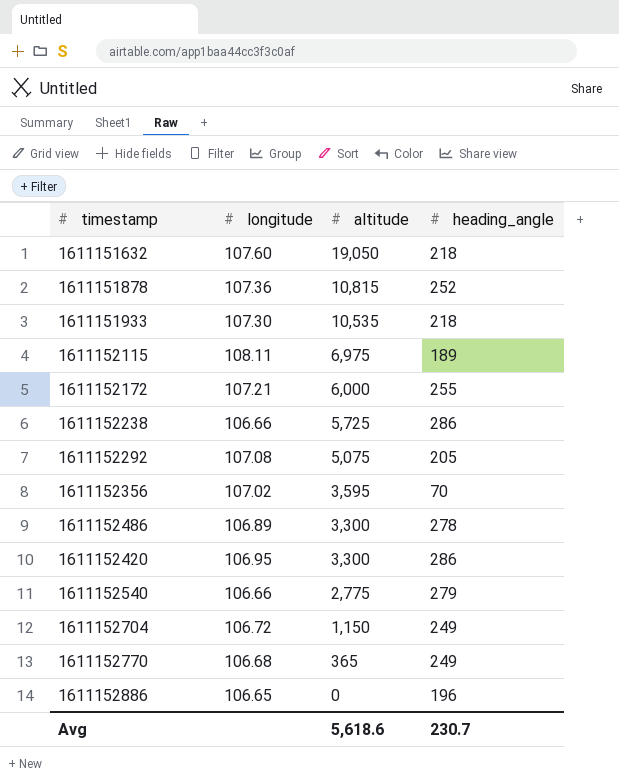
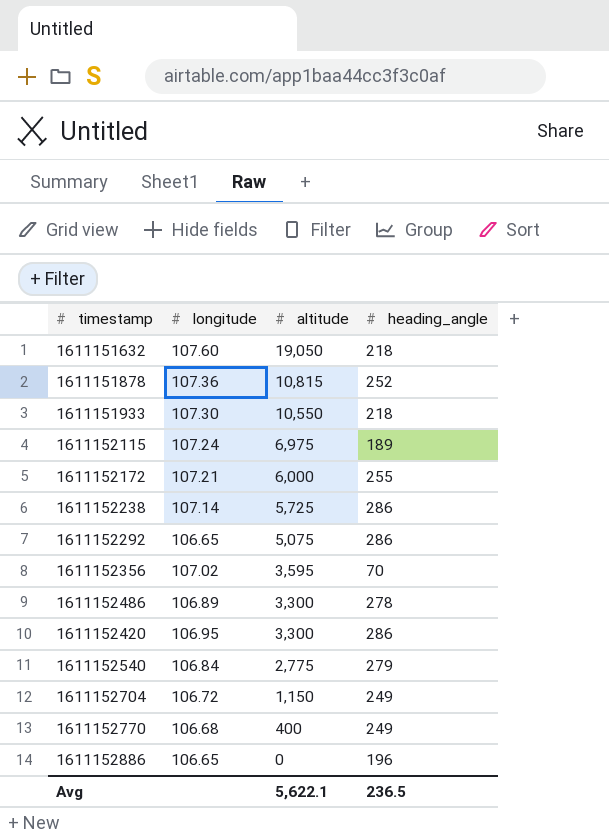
1611151933 | altitude: 10,535 -> 10,550
1611152115 | longitude: 108.11 -> 107.24
1611152238 | longitude: 106.66 -> 107.14
1611152292 | longitude: 107.08 -> 106.65
1611152292 | heading_angle: 205 -> 286
1611152540 | longitude: 106.66 -> 106.84
1611152770 | altitude: 365 -> 400
Avg | altitude: 5,618.6 -> 5,622.1
Avg | heading_angle: 230.7 -> 236.5

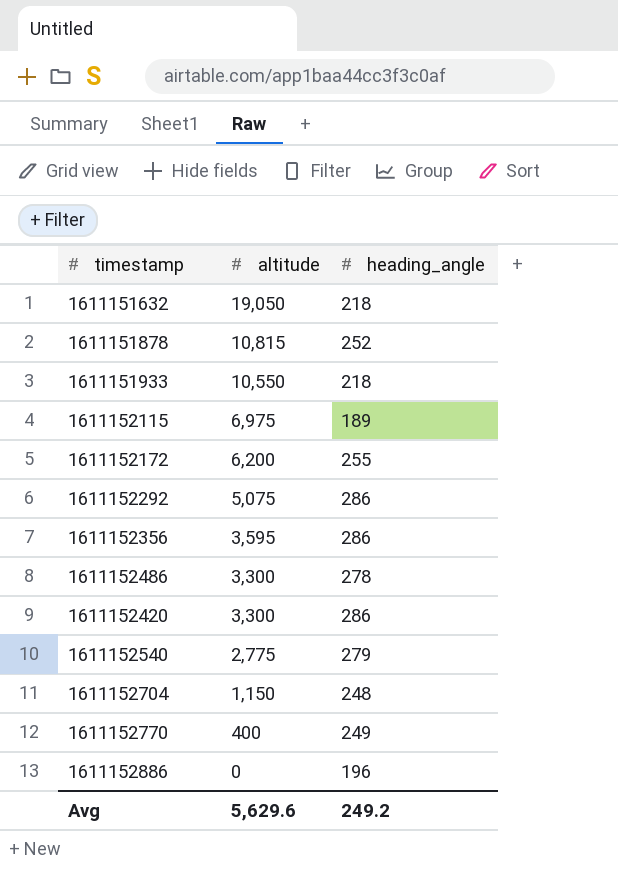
column longitude | position: 2 -> none
row 1611152238: 107.14 | 5,725 | 286 -> none
1611152172 | altitude: 6,000 -> 6,200
1611152356 | heading_angle: 70 -> 286
1611152704 | heading_angle: 249 -> 248
Avg | altitude: 5,622.1 -> 5,629.6
Avg | heading_angle: 236.5 -> 249.2

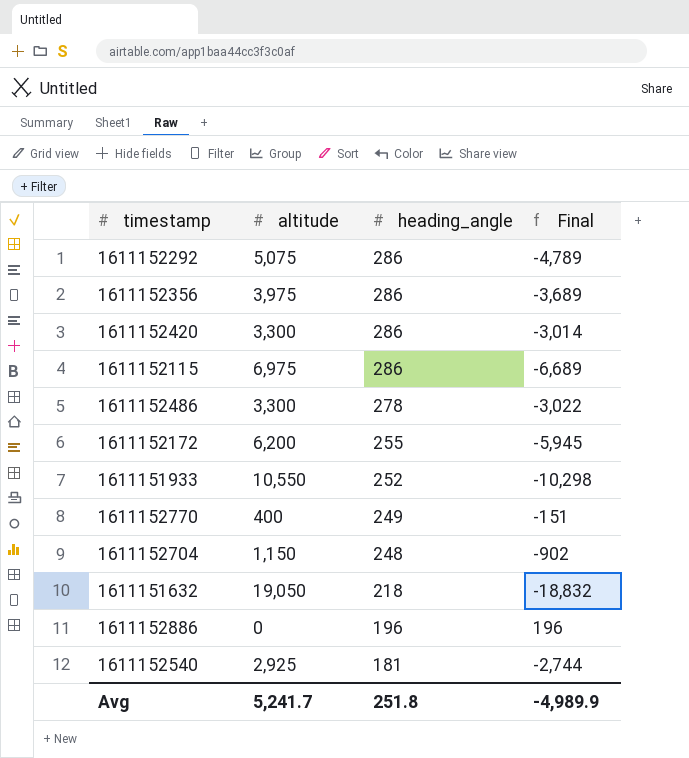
row order: altitude descending -> heading_angle descending
column Final | formula: none -> [heading_angle] - [altitude]
row 1611151878: 10,815 | 252 -> none
1611152356 | altitude: 3,595 -> 3,975
1611152115 | heading_angle: 189 -> 286
1611151933 | heading_angle: 218 -> 252
1611152540 | altitude: 2,775 -> 2,925
1611152540 | heading_angle: 279 -> 181
Avg | altitude: 5,629.6 -> 5,241.7
Avg | heading_angle: 249.2 -> 251.8

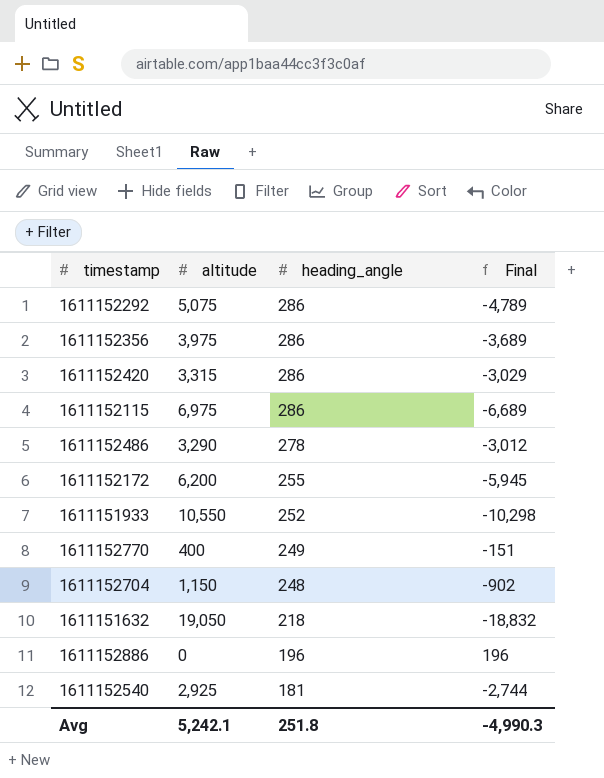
1611152420 | altitude: 3,300 -> 3,315
1611152420 | Final: -3,014 -> -3,029
1611152486 | altitude: 3,300 -> 3,290
1611152486 | Final: -3,022 -> -3,012
Avg | altitude: 5,241.7 -> 5,242.1
Avg | Final: -4,989.9 -> -4,990.3

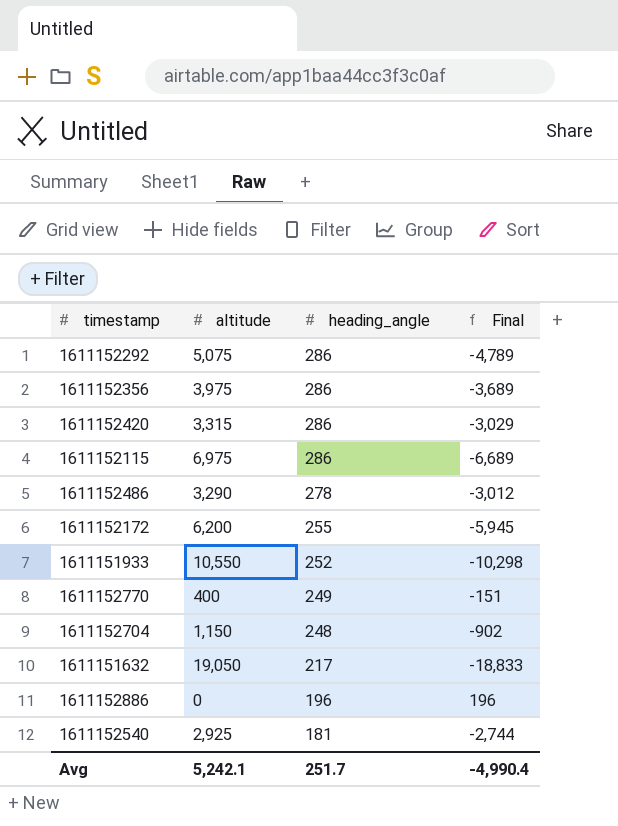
1611151632 | heading_angle: 218 -> 217
1611151632 | Final: -18,832 -> -18,833
Avg | heading_angle: 251.8 -> 251.7
Avg | Final: -4,990.3 -> -4,990.4

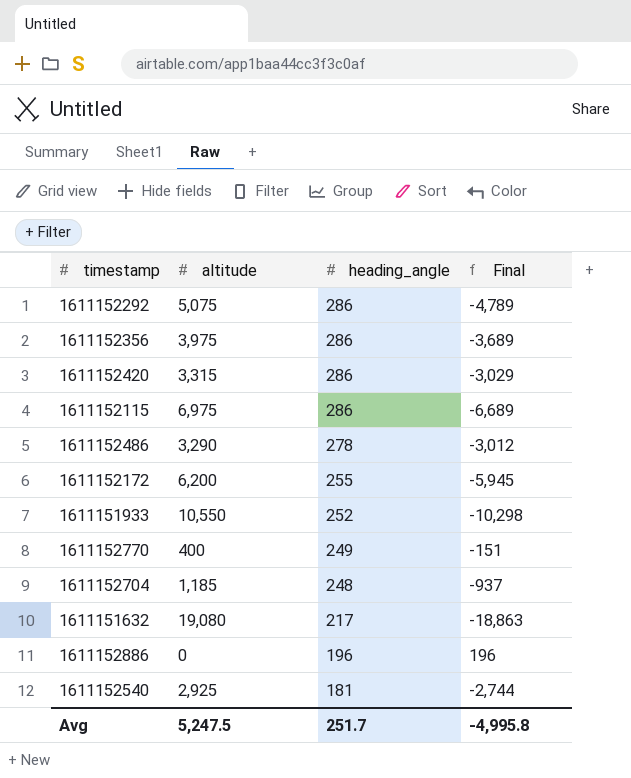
1611152704 | altitude: 1,150 -> 1,185
1611152704 | Final: -902 -> -937
1611151632 | altitude: 19,050 -> 19,080
1611151632 | Final: -18,833 -> -18,863
Avg | altitude: 5,242.1 -> 5,247.5
Avg | Final: -4,990.4 -> -4,995.8

